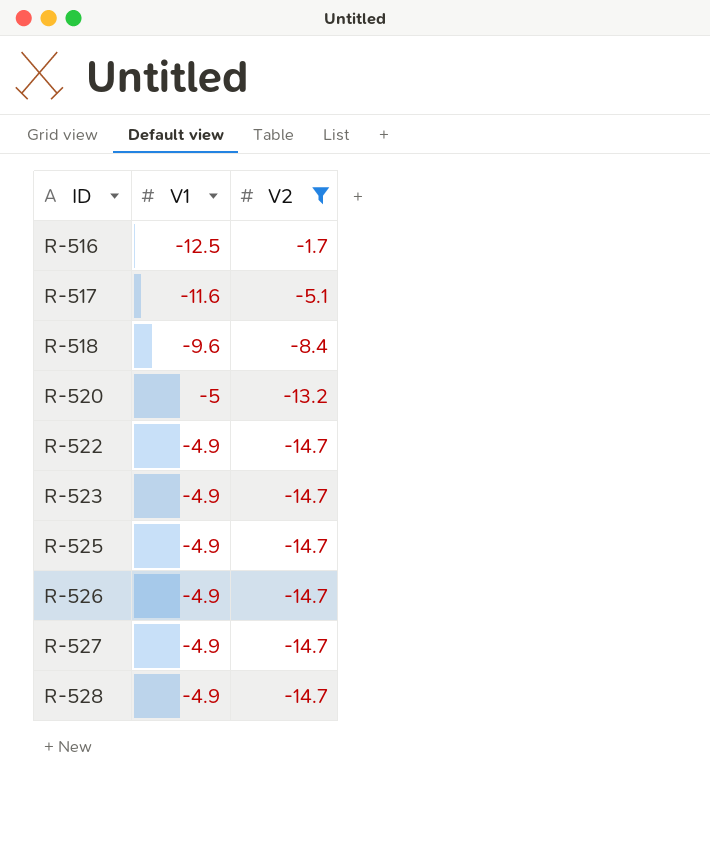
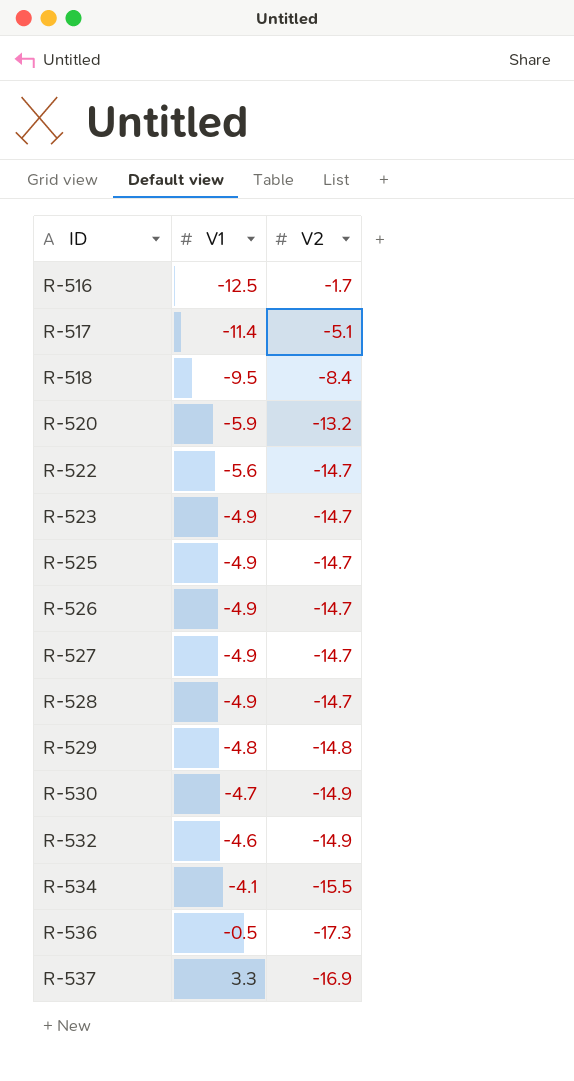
filter: V2 >= -14.7 -> none
R-517 | V1: -11.6 -> -11.4
R-518 | V1: -9.6 -> -9.5
R-520 | V1: -5 -> -5.9
R-522 | V1: -4.9 -> -5.6

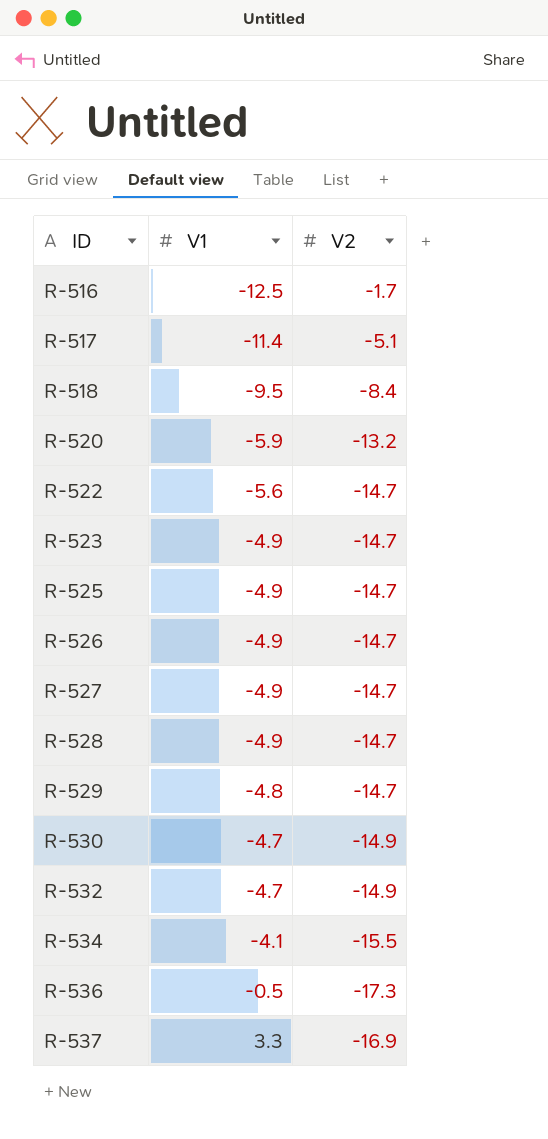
R-529 | V2: -14.8 -> -14.7
R-532 | V1: -4.6 -> -4.7

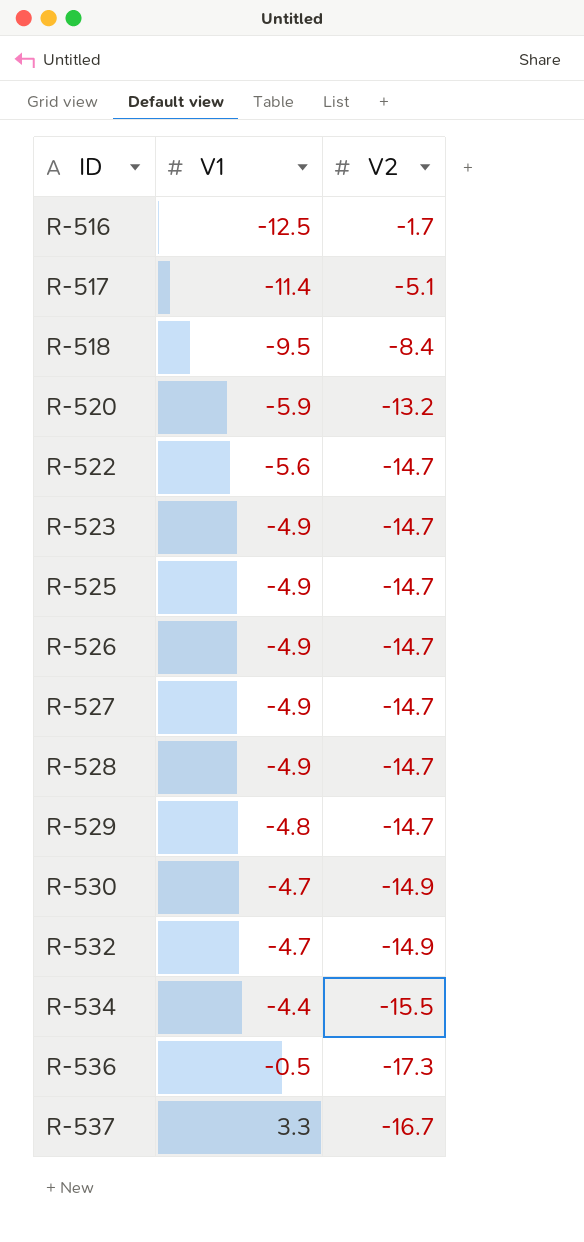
R-534 | V1: -4.1 -> -4.4
R-537 | V2: -16.9 -> -16.7

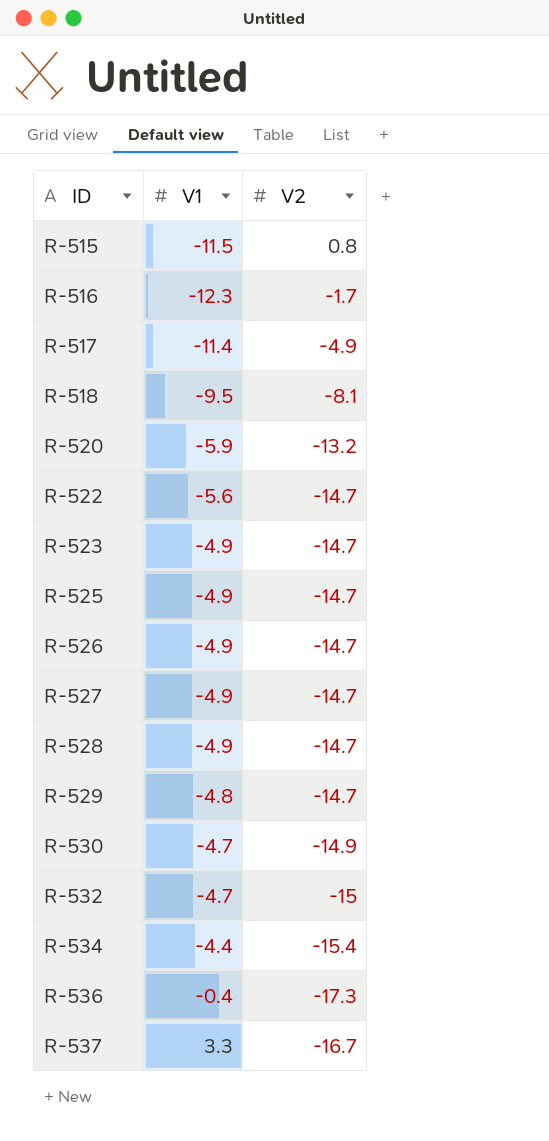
row R-515: none -> -11.5 | 0.8
R-516 | V1: -12.5 -> -12.3
R-517 | V2: -5.1 -> -4.9
R-518 | V2: -8.4 -> -8.1
R-532 | V2: -14.9 -> -15
R-534 | V2: -15.5 -> -15.4
R-536 | V1: -0.5 -> -0.4

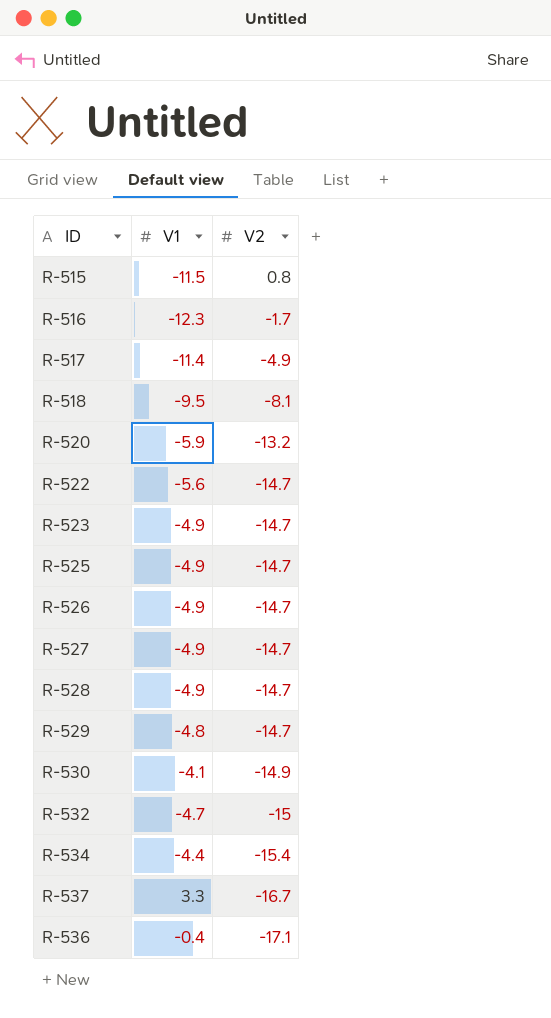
row order: ID ascending -> V2 descending
R-530 | V1: -4.7 -> -4.1
R-536 | V2: -17.3 -> -17.1

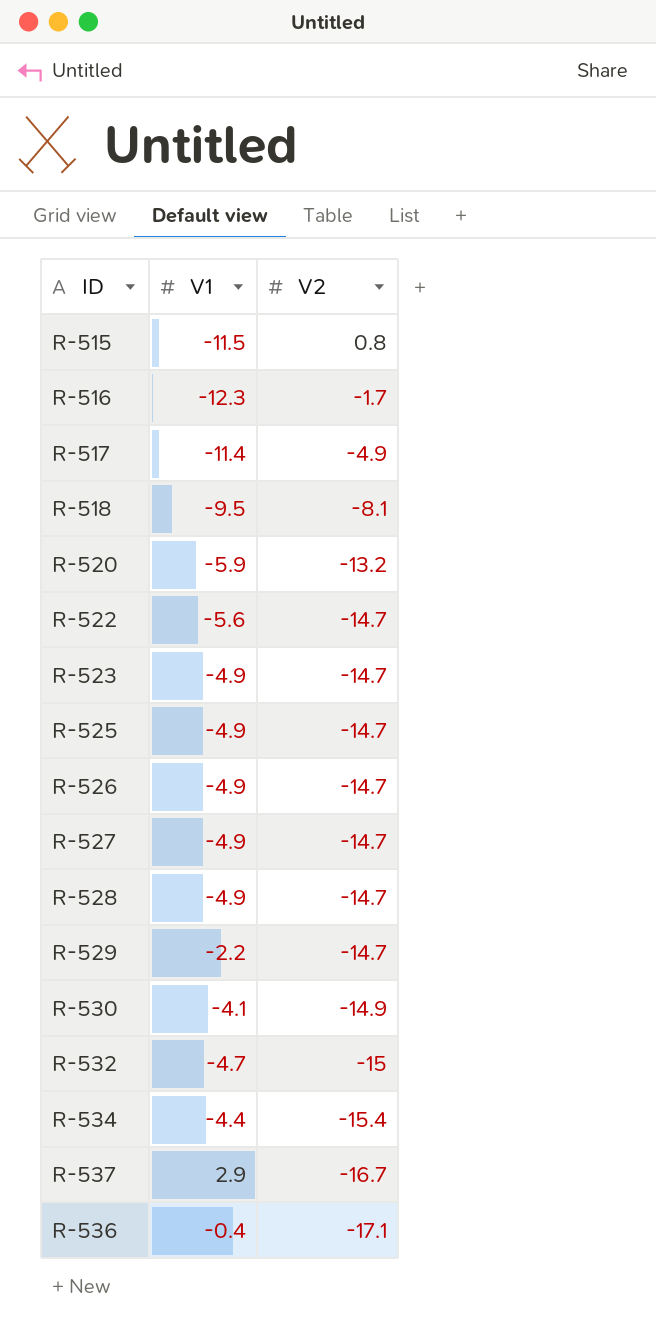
R-529 | V1: -4.8 -> -2.2
R-537 | V1: 3.3 -> 2.9

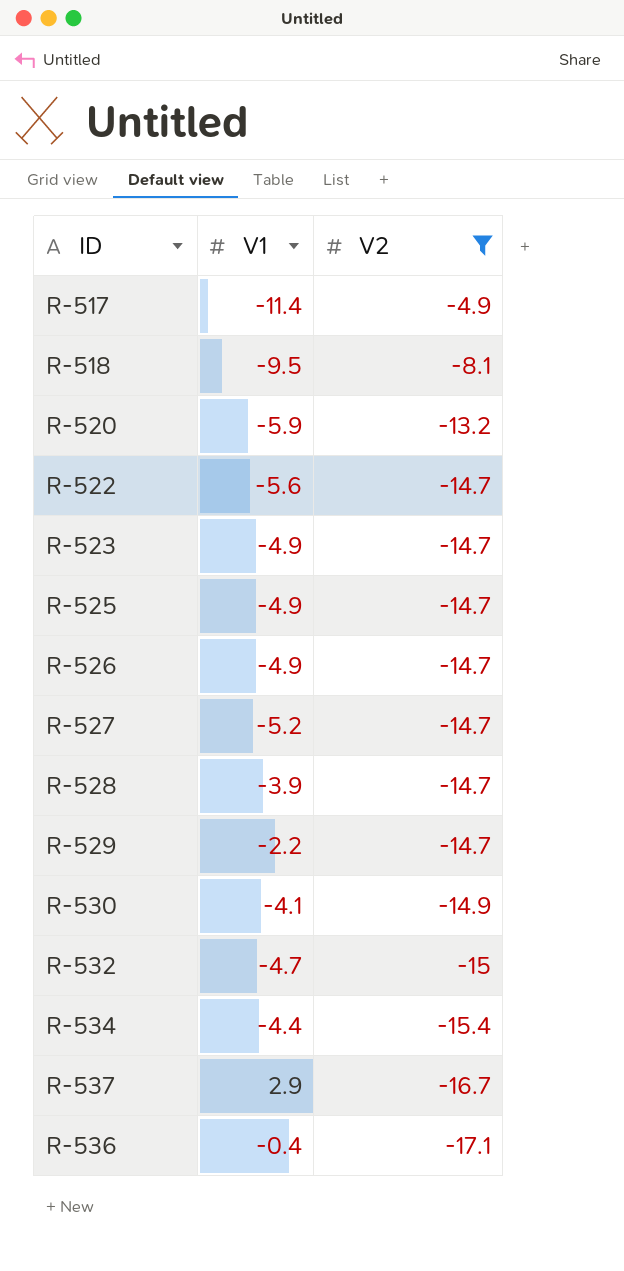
filter: none -> V2 <= -4.9
R-527 | V1: -4.9 -> -5.2
R-528 | V1: -4.9 -> -3.9

